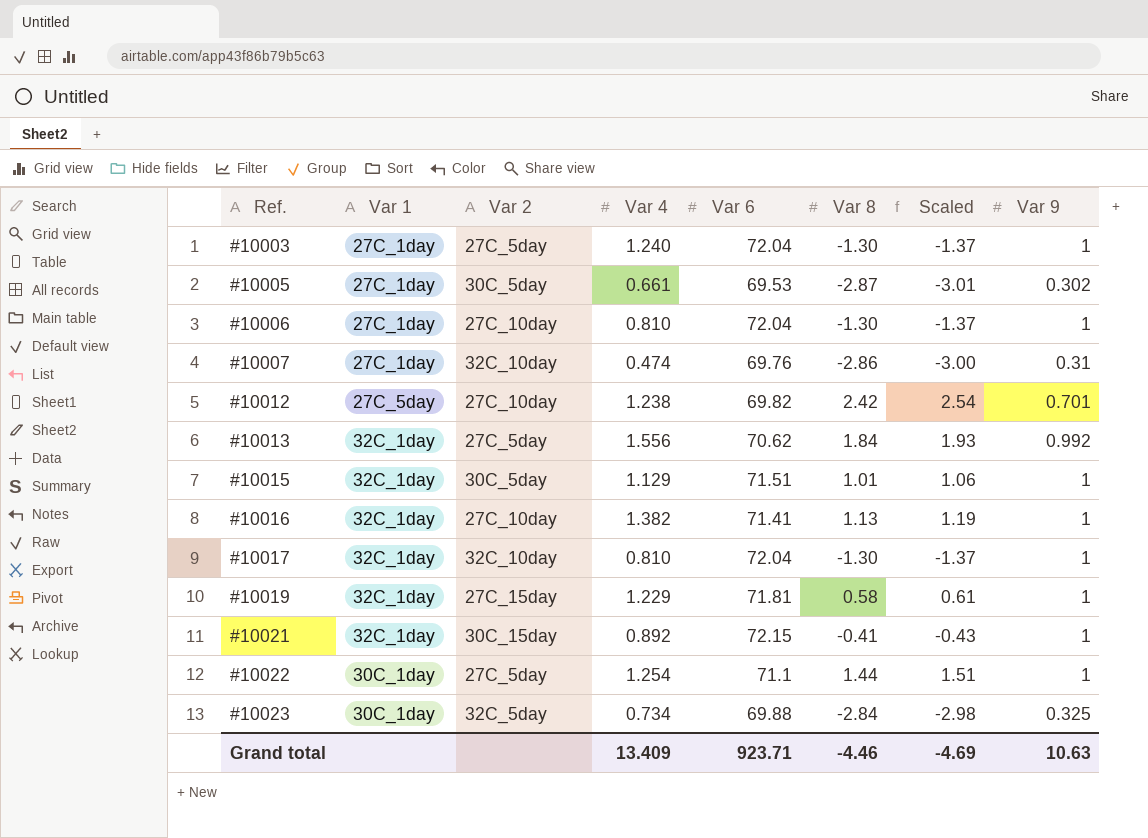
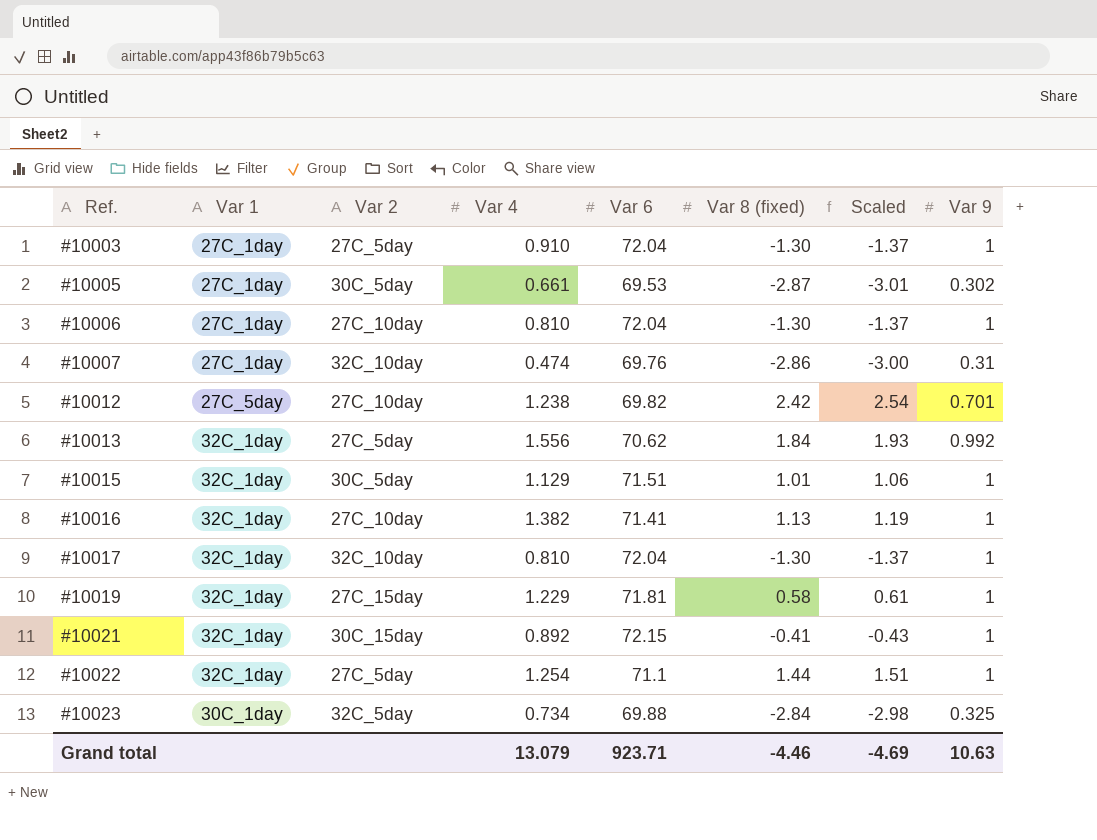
column name: Var 8 -> Var 8 (fixed)
#10003 | Var 4: 1.240 -> 0.910
#10022 | Var 1: 30C_1day -> 32C_1day
Grand total | Var 4: 13.409 -> 13.079

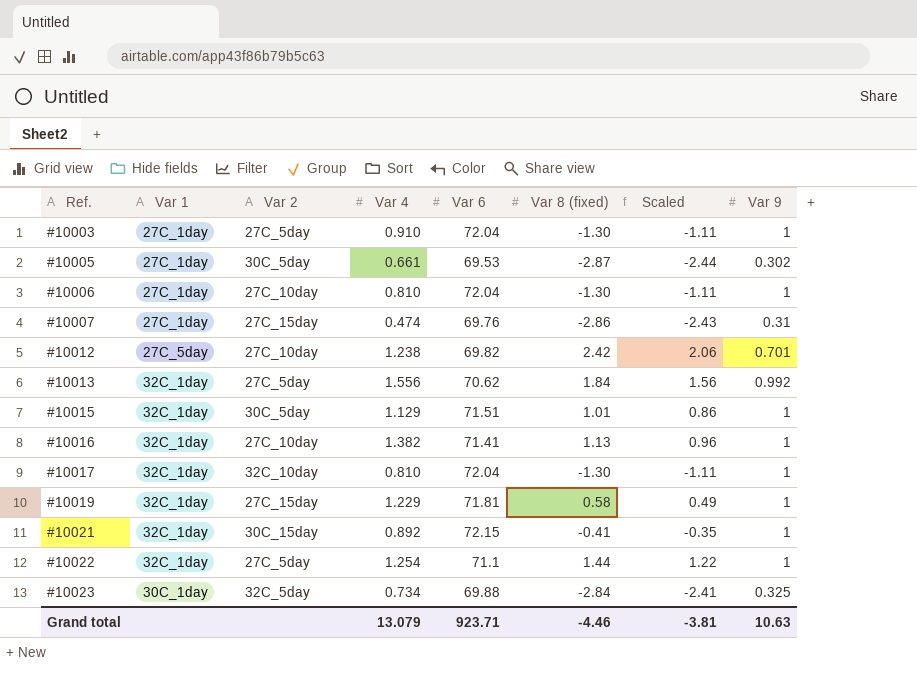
column Scaled | formula: [Var 8 (fixed)] * 1.05 -> [Var 8 (fixed)] * 0.85
#10007 | Var 2: 32C_10day -> 27C_15day
Grand total | Scaled: -4.69 -> -3.81

